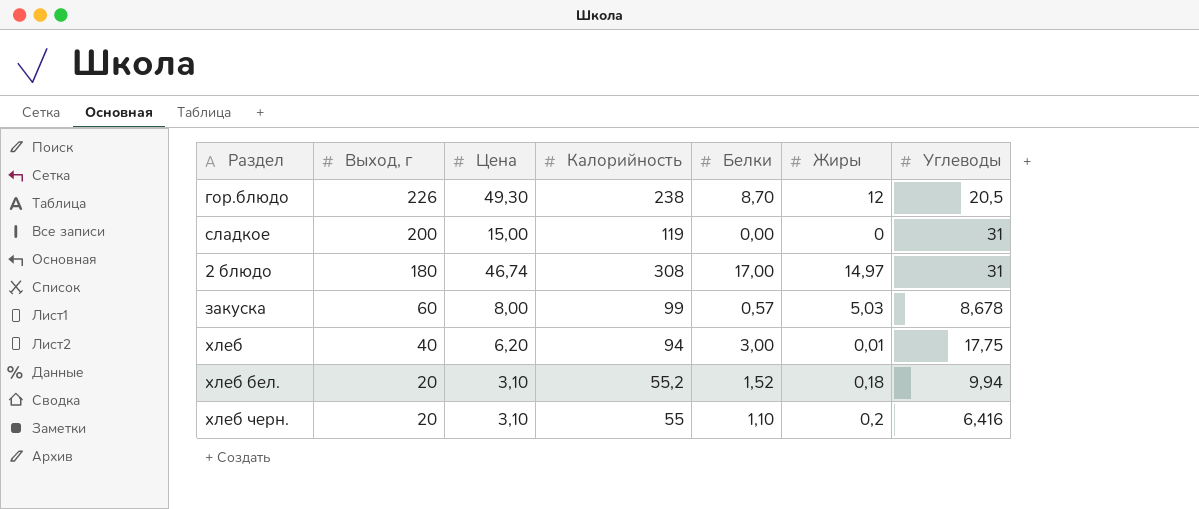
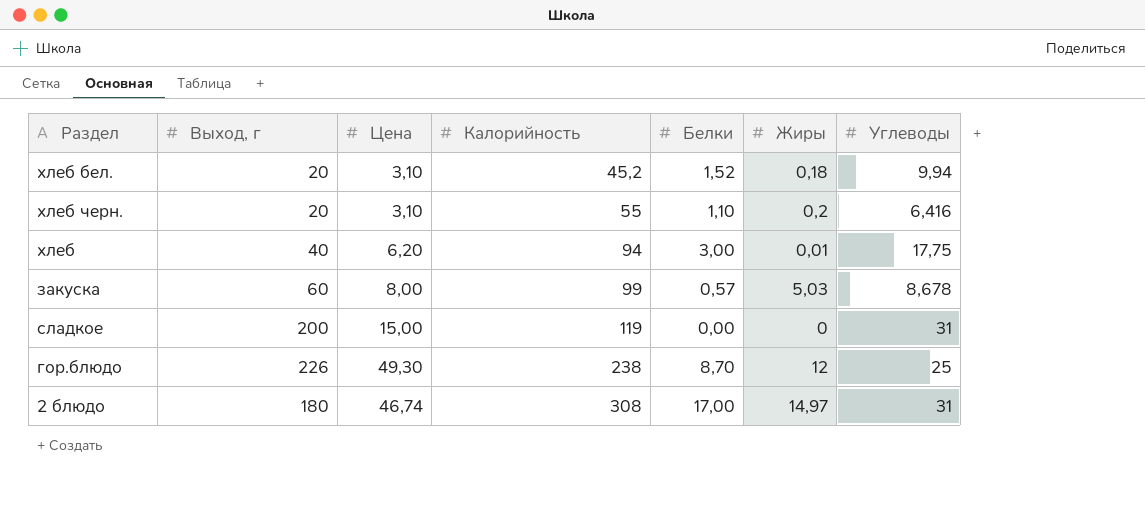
row order: Выход, г descending -> Калорийность ascending
хлеб бел. | Калорийность: 55,2 -> 45,2
гор.блюдо | Углеводы: 20,5 -> 25

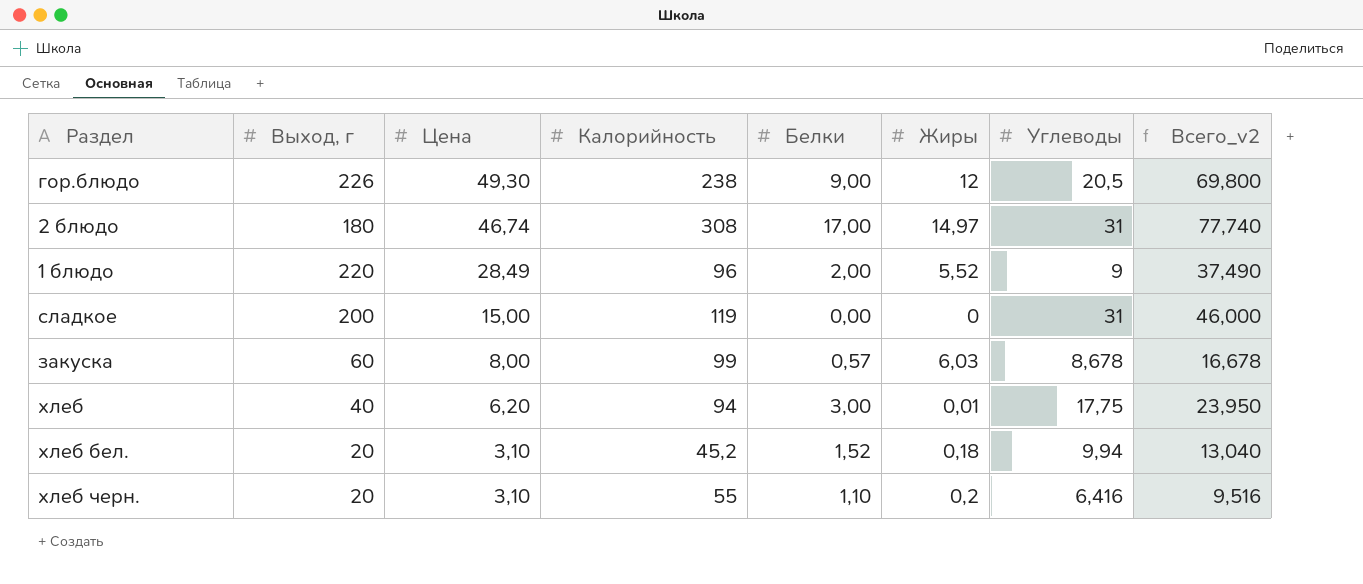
row order: Калорийность ascending -> Цена descending
column Всего_v2 | formula: none -> [Цена] + [Углеводы]
гор.блюдо | Белки: 8,70 -> 9,00
гор.блюдо | Углеводы: 25 -> 20,5
row 1 блюдо: none -> 220 | 28,49 | 96 | 2,00 | 5,52 | 9 | 37,490
закуска | Жиры: 5,03 -> 6,03

